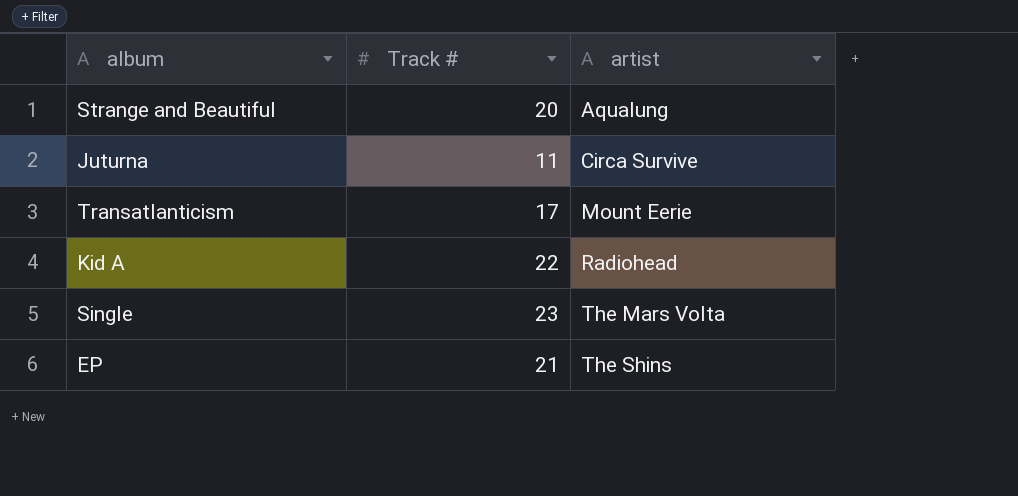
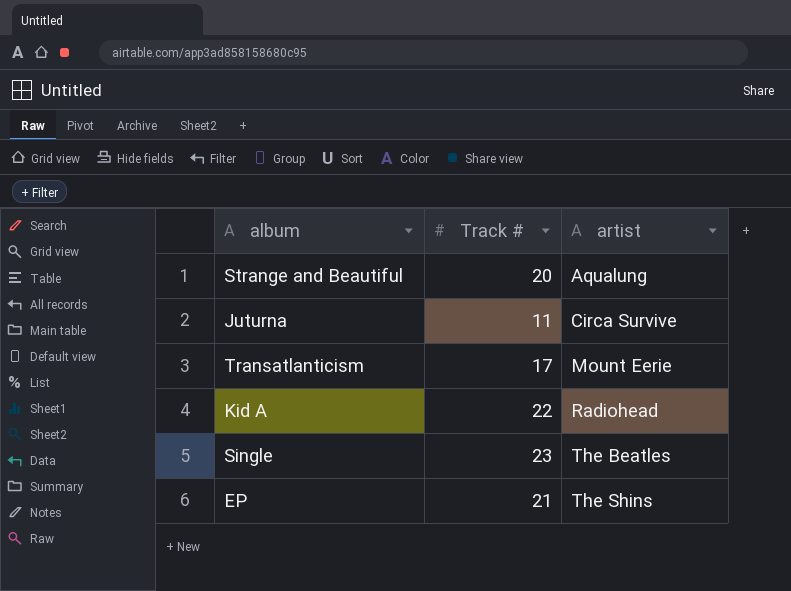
Single | artist: The Mars Volta -> The Beatles

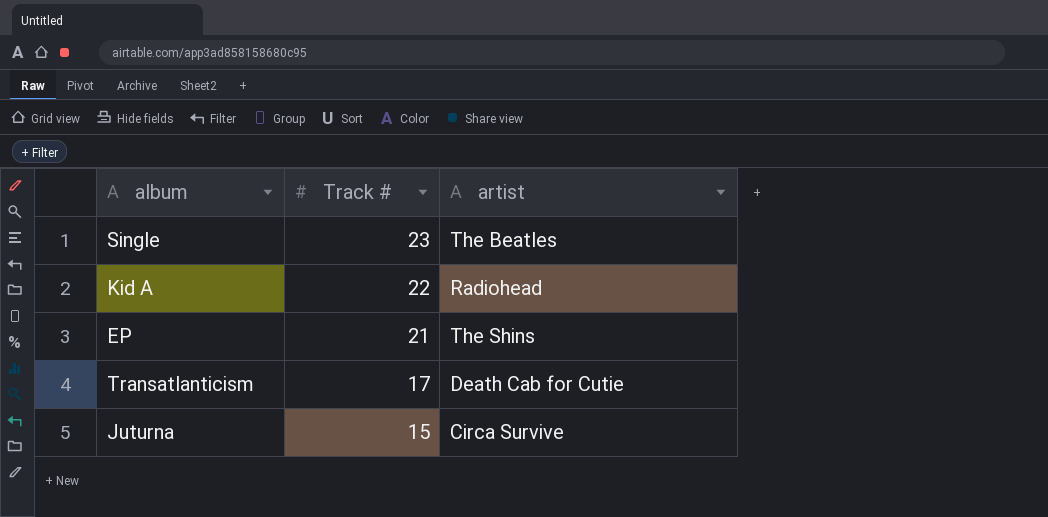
row order: artist ascending -> Track # descending
row Strange and Beautiful: 20 | Aqualung -> none
Transatlanticism | artist: Mount Eerie -> Death Cab for Cutie
Juturna | Track #: 11 -> 15

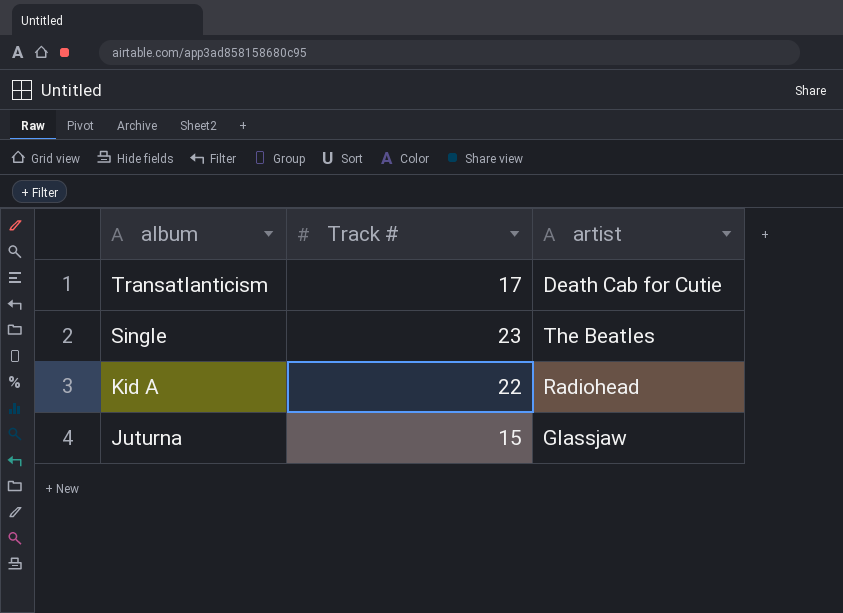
row order: Track # descending -> album descending
row EP: 21 | The Shins -> none
Juturna | artist: Circa Survive -> Glassjaw

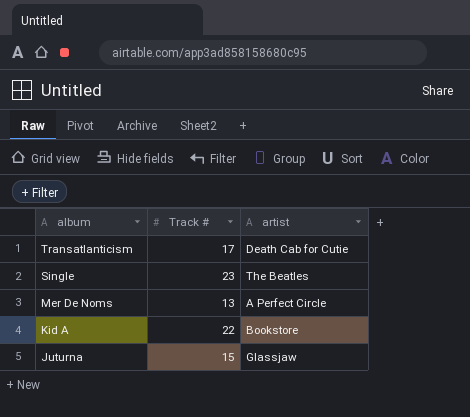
row Mer De Noms: none -> 13 | A Perfect Circle
Kid A | artist: Radiohead -> Bookstore

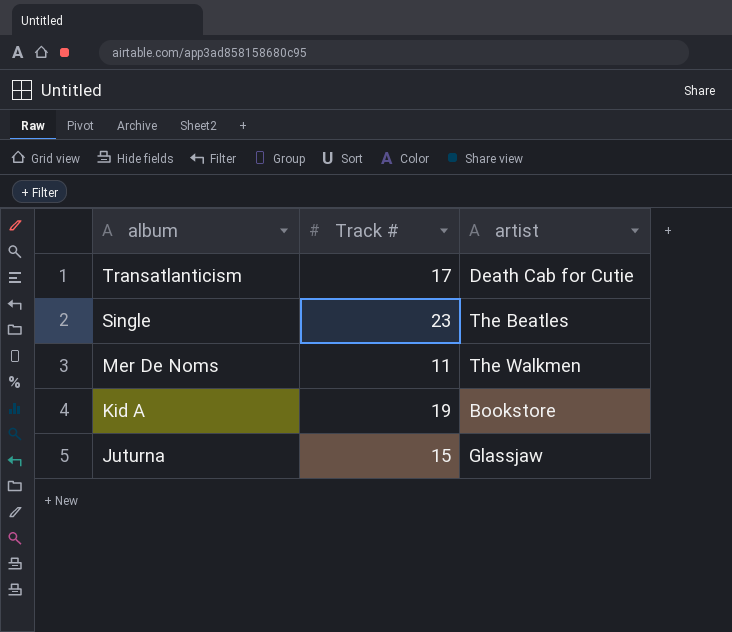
Mer De Noms | Track #: 13 -> 11
Mer De Noms | artist: A Perfect Circle -> The Walkmen
Kid A | Track #: 22 -> 19

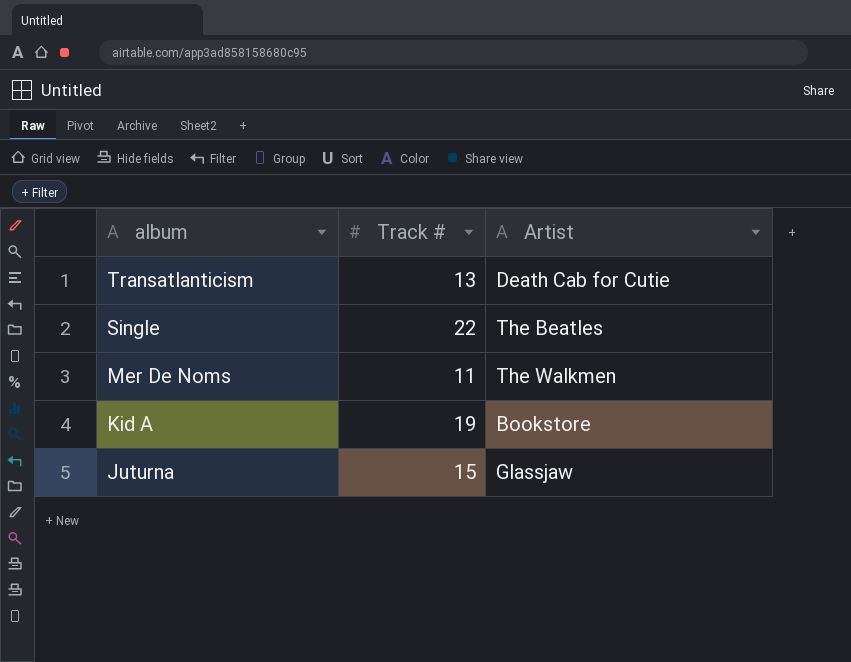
column name: artist -> Artist
Transatlanticism | Track #: 17 -> 13
Single | Track #: 23 -> 22

